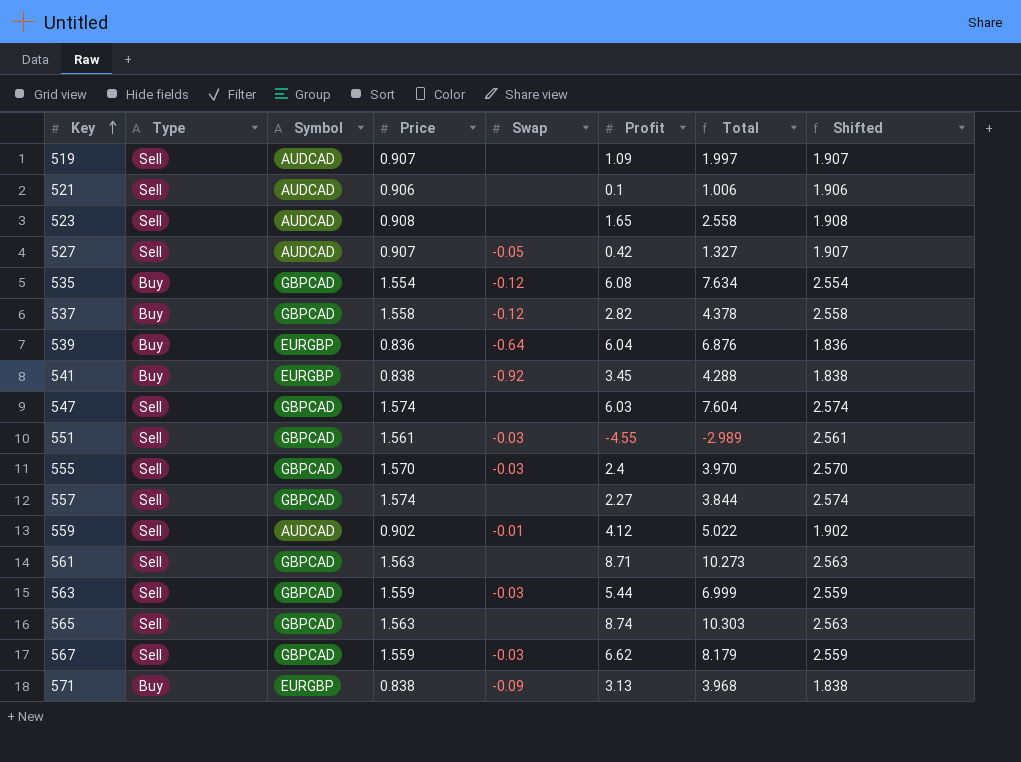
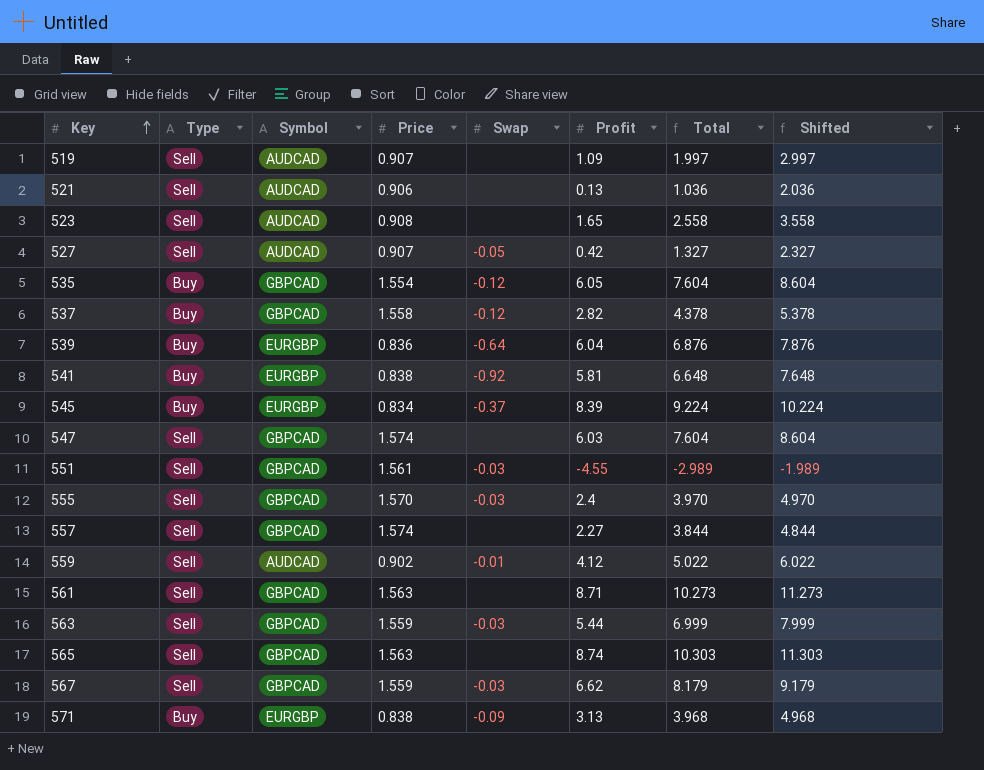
column Shifted | formula: [Price] + 1 -> [Total] + 1
521 | Profit: 0.1 -> 0.13
521 | Total: 1.006 -> 1.036
535 | Profit: 6.08 -> 6.05
535 | Total: 7.634 -> 7.604
541 | Profit: 3.45 -> 5.81
541 | Total: 4.288 -> 6.648
row 545: none -> Buy | EURGBP | 0.834 | -0.37 | 8.39 | 9.224 | 10.224

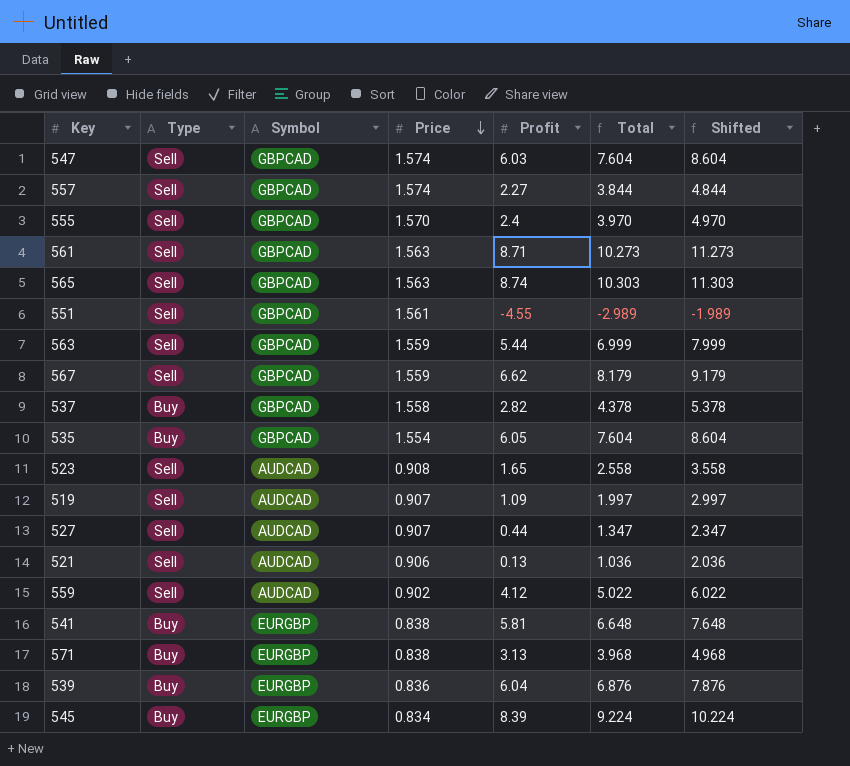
row order: Key ascending -> Price descending
column Swap | position: 5 -> none
527 | Profit: 0.42 -> 0.44
527 | Total: 1.327 -> 1.347
527 | Shifted: 2.327 -> 2.347

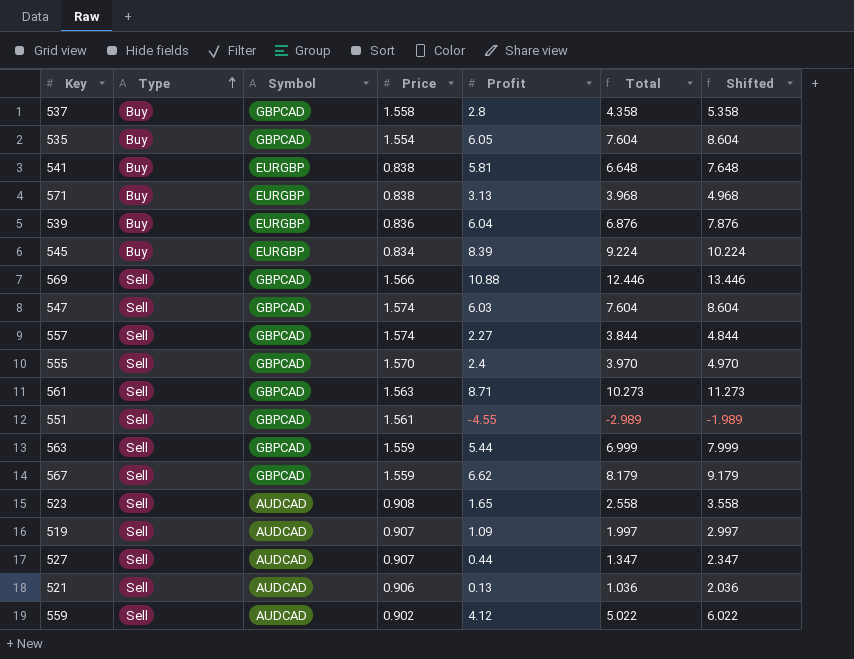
row order: Price descending -> Type ascending
row 565: Sell | GBPCAD | 1.563 | 8.74 | 10.303 | 11.303 -> none
537 | Profit: 2.82 -> 2.8
537 | Total: 4.378 -> 4.358
537 | Shifted: 5.378 -> 5.358
row 569: none -> Sell | GBPCAD | 1.566 | 10.88 | 12.446 | 13.446

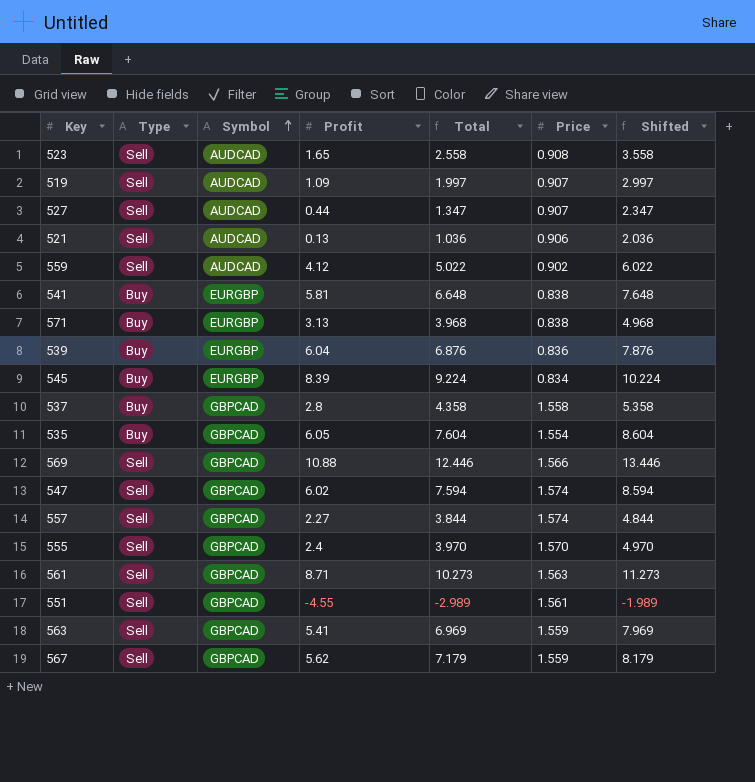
row order: Type ascending -> Symbol ascending
column Price | position: 4 -> 6
547 | Profit: 6.03 -> 6.02
547 | Total: 7.604 -> 7.594
547 | Shifted: 8.604 -> 8.594
563 | Profit: 5.44 -> 5.41
563 | Total: 6.999 -> 6.969
563 | Shifted: 7.999 -> 7.969
567 | Profit: 6.62 -> 5.62
567 | Total: 8.179 -> 7.179
567 | Shifted: 9.179 -> 8.179

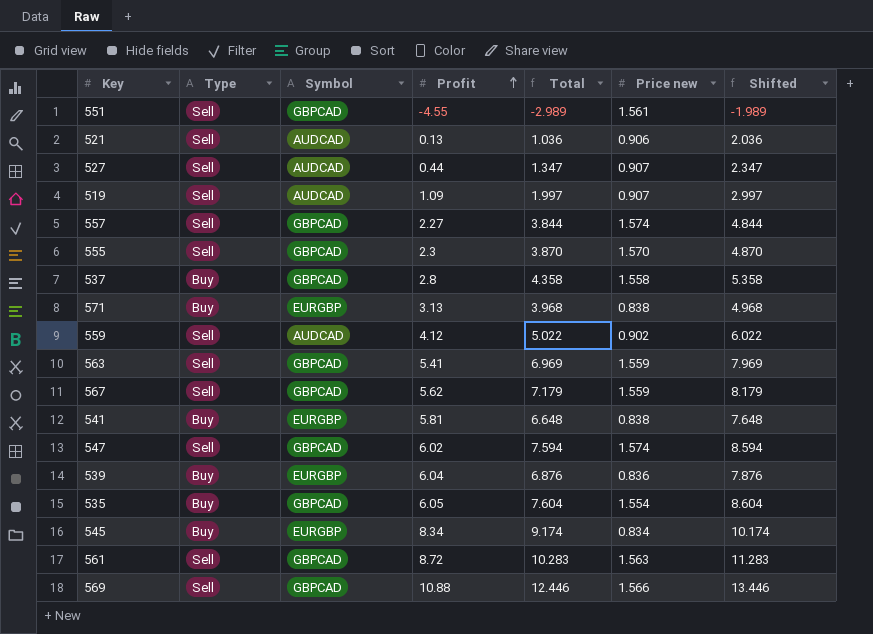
row order: Symbol ascending -> Profit ascending
column name: Price -> Price new
row 523: Sell | AUDCAD | 1.65 | 2.558 | 0.908 | 3.558 -> none
555 | Profit: 2.4 -> 2.3
555 | Total: 3.970 -> 3.870
555 | Shifted: 4.970 -> 4.870
545 | Profit: 8.39 -> 8.34
545 | Total: 9.224 -> 9.174
545 | Shifted: 10.224 -> 10.174
561 | Profit: 8.71 -> 8.72
561 | Total: 10.273 -> 10.283
561 | Shifted: 11.273 -> 11.283

